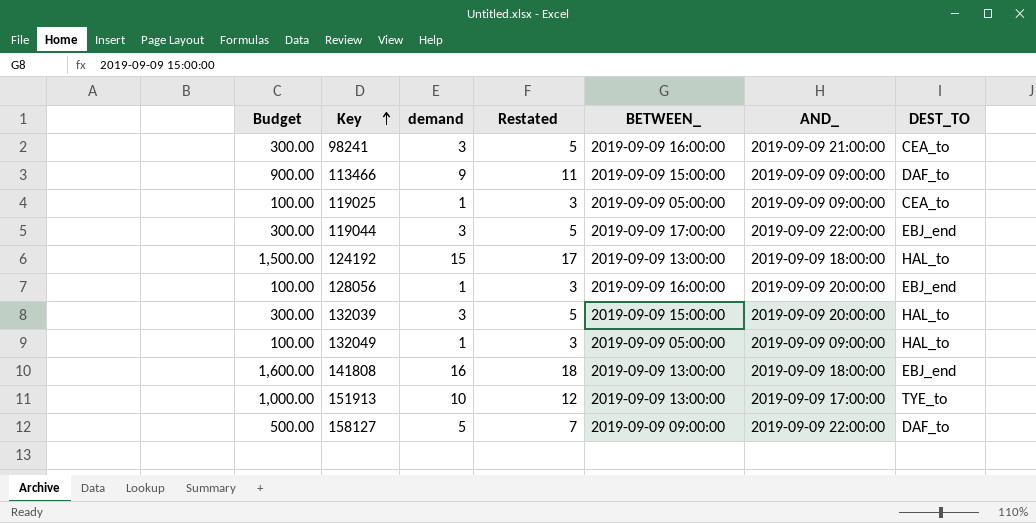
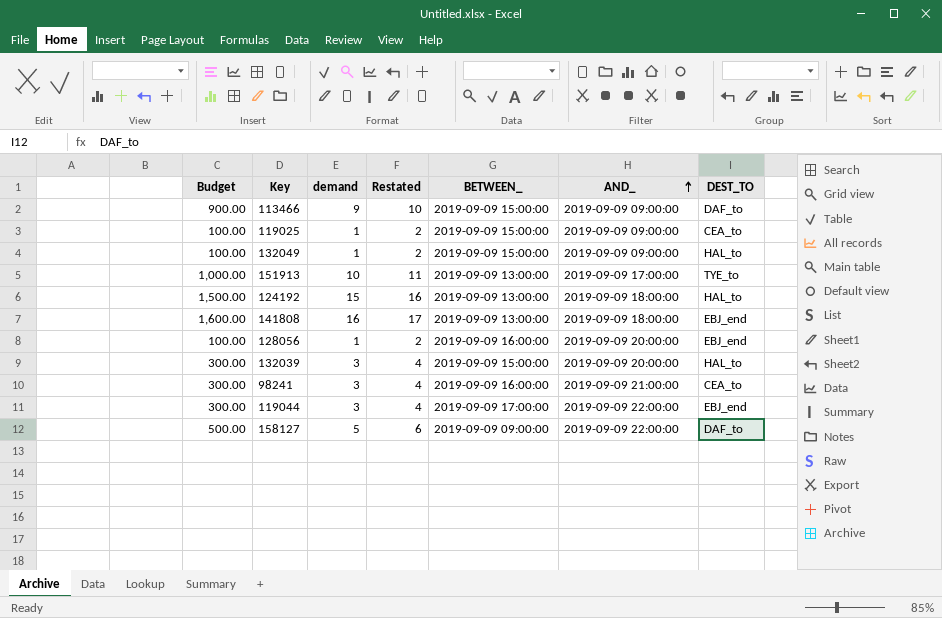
row order: Key ascending -> AND_ ascending
column Restated | formula: [demand] + 2 -> [demand] + 1
119025 | BETWEEN_: 2019-09-09 05:00:00 -> 2019-09-09 15:00:00
132049 | BETWEEN_: 2019-09-09 05:00:00 -> 2019-09-09 15:00:00

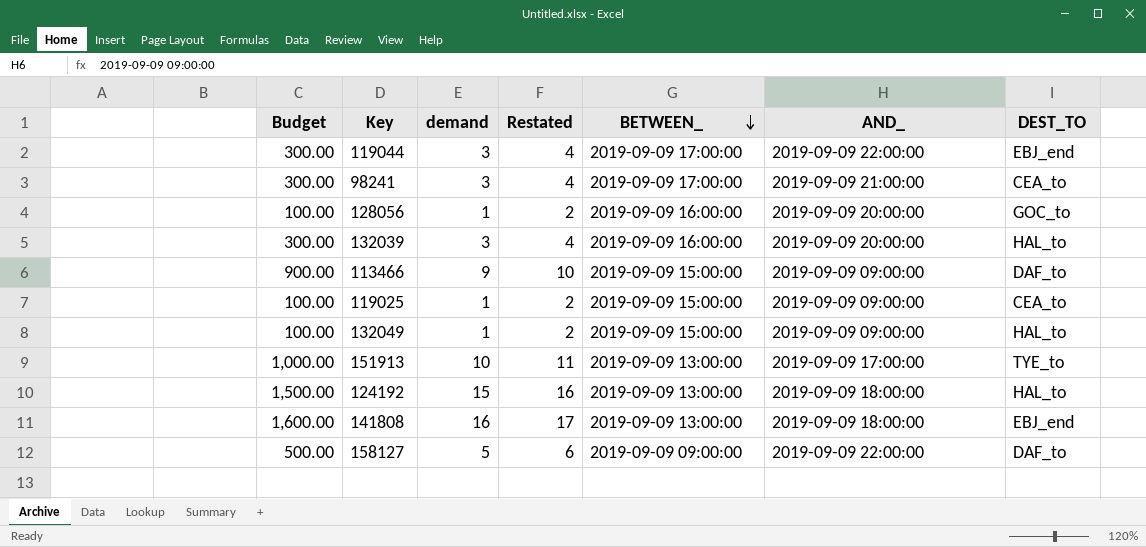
row order: AND_ ascending -> BETWEEN_ descending
98241 | BETWEEN_: 2019-09-09 16:00:00 -> 2019-09-09 17:00:00
128056 | DEST_TO: EBJ_end -> GOC_to
132039 | BETWEEN_: 2019-09-09 15:00:00 -> 2019-09-09 16:00:00

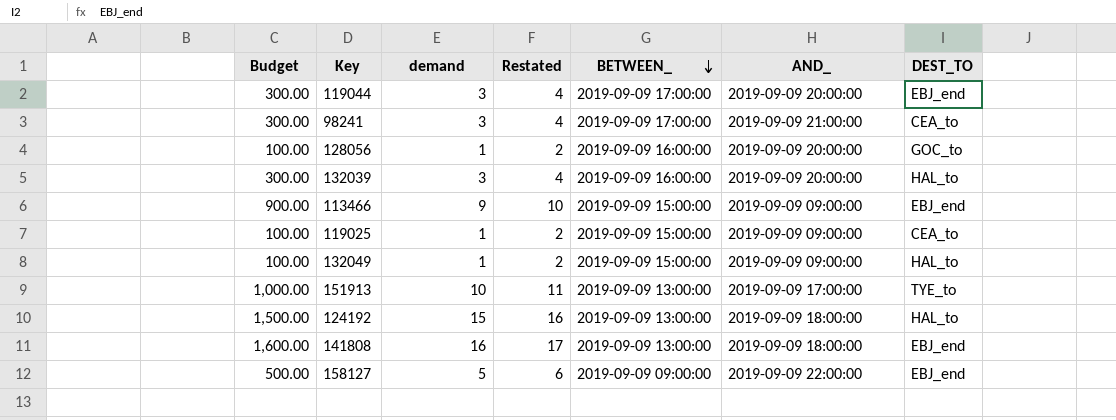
119044 | AND_: 2019-09-09 22:00:00 -> 2019-09-09 20:00:00
113466 | DEST_TO: DAF_to -> EBJ_end
158127 | DEST_TO: DAF_to -> EBJ_end

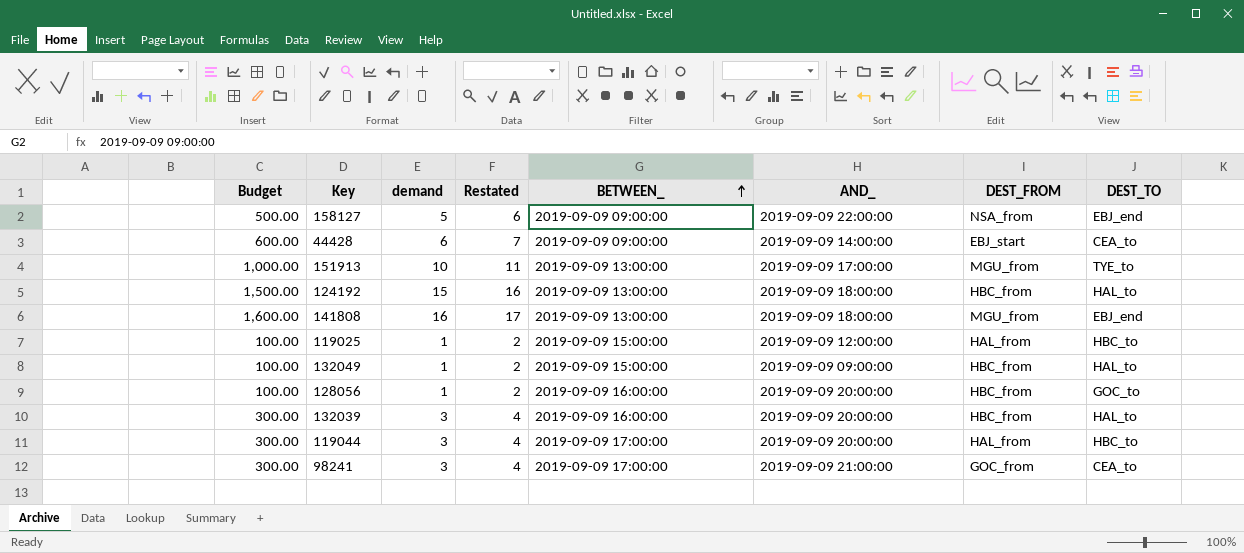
row order: BETWEEN_ descending -> BETWEEN_ ascending
column DEST_FROM | position: none -> 7
row 113466: 900.00 | 9 | 10 | 2019-09-09 15:00:00 | 2019-09-09 09:00:00 | EBJ_end -> none
row 44428: none -> 600.00 | 6 | 7 | 2019-09-09 09:00:00 | 2019-09-09 14:00:00 | EBJ_start | CEA_to
119025 | AND_: 2019-09-09 09:00:00 -> 2019-09-09 12:00:00
119025 | DEST_TO: CEA_to -> HBC_to
119044 | DEST_TO: EBJ_end -> HBC_to

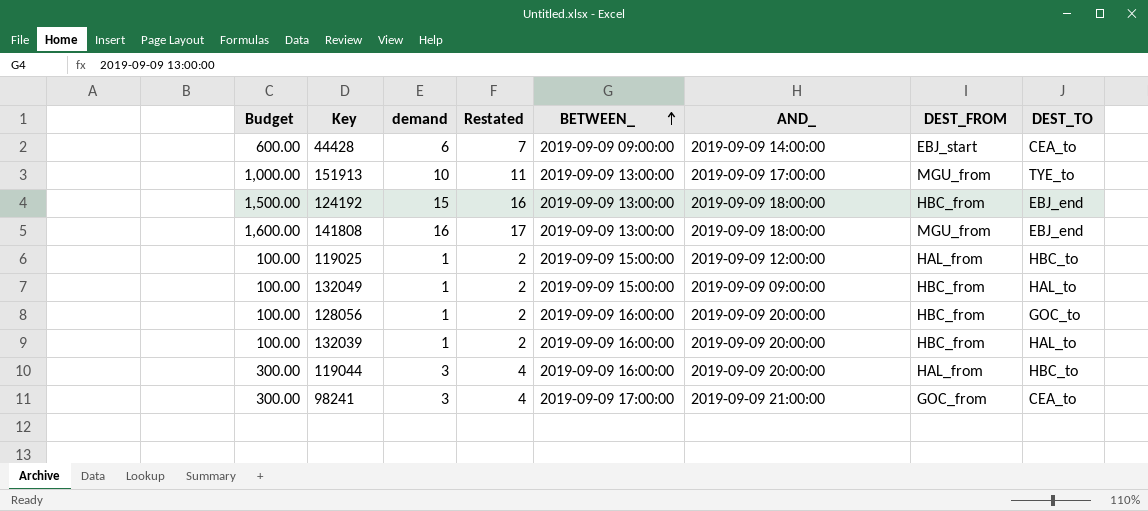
row 158127: 500.00 | 5 | 6 | 2019-09-09 09:00:00 | 2019-09-09 22:00:00 | NSA_from | EBJ_end -> none
124192 | DEST_TO: HAL_to -> EBJ_end
132039 | Budget: 300.00 -> 100.00
132039 | demand: 3 -> 1
132039 | Restated: 4 -> 2
119044 | BETWEEN_: 2019-09-09 17:00:00 -> 2019-09-09 16:00:00

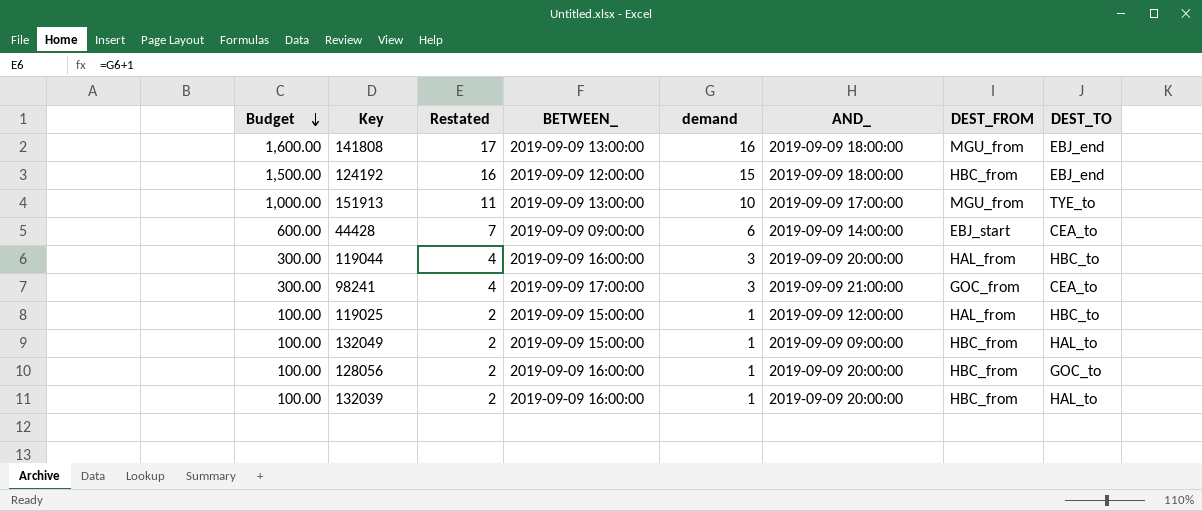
row order: BETWEEN_ ascending -> Budget descending
column demand | position: 3 -> 5
124192 | BETWEEN_: 2019-09-09 13:00:00 -> 2019-09-09 12:00:00

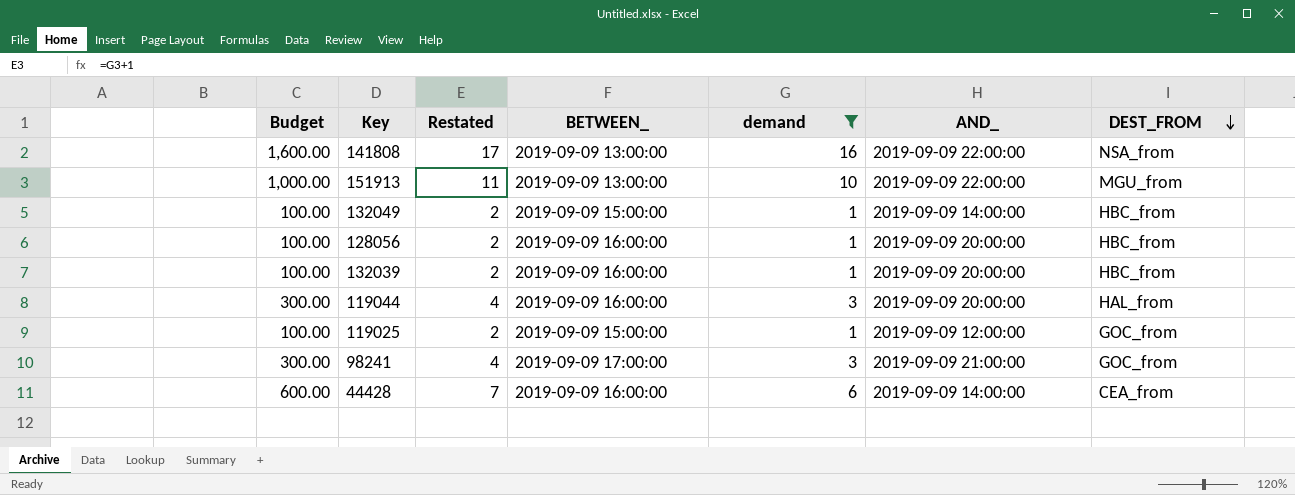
filter: none -> demand != 15
row order: Budget descending -> DEST_FROM descending
column DEST_TO | position: 8 -> none
141808 | AND_: 2019-09-09 18:00:00 -> 2019-09-09 22:00:00
141808 | DEST_FROM: MGU_from -> NSA_from
151913 | AND_: 2019-09-09 17:00:00 -> 2019-09-09 22:00:00
132049 | AND_: 2019-09-09 09:00:00 -> 2019-09-09 14:00:00
119025 | DEST_FROM: HAL_from -> GOC_from
44428 | BETWEEN_: 2019-09-09 09:00:00 -> 2019-09-09 16:00:00
44428 | DEST_FROM: EBJ_start -> CEA_from

